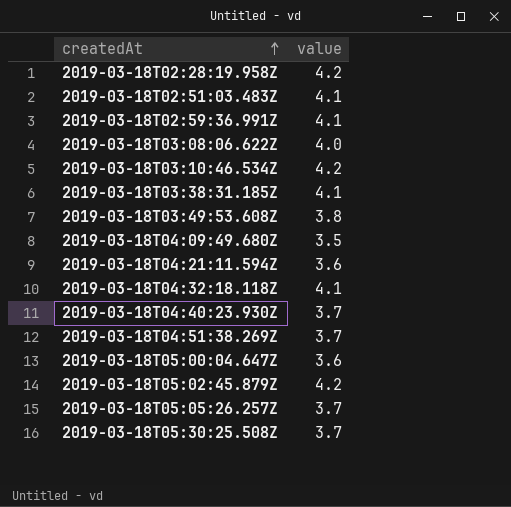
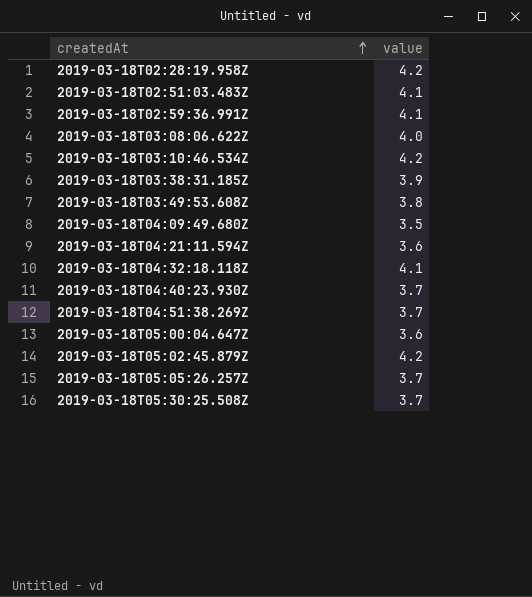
2019-03-18T03:38:31.185Z | value: 4.1 -> 3.9

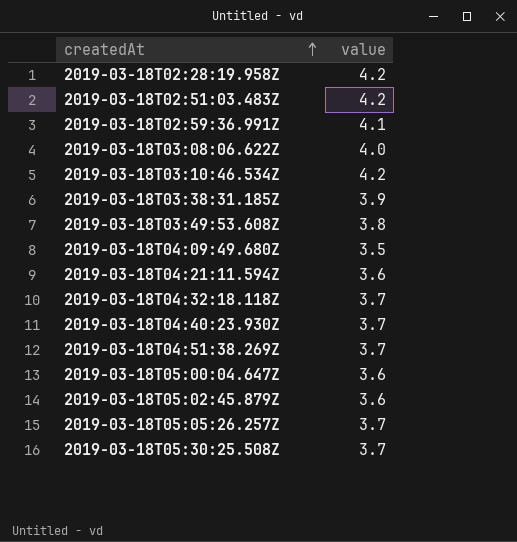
2019-03-18T02:51:03.483Z | value: 4.1 -> 4.2
2019-03-18T04:32:18.118Z | value: 4.1 -> 3.7
2019-03-18T05:02:45.879Z | value: 4.2 -> 3.6

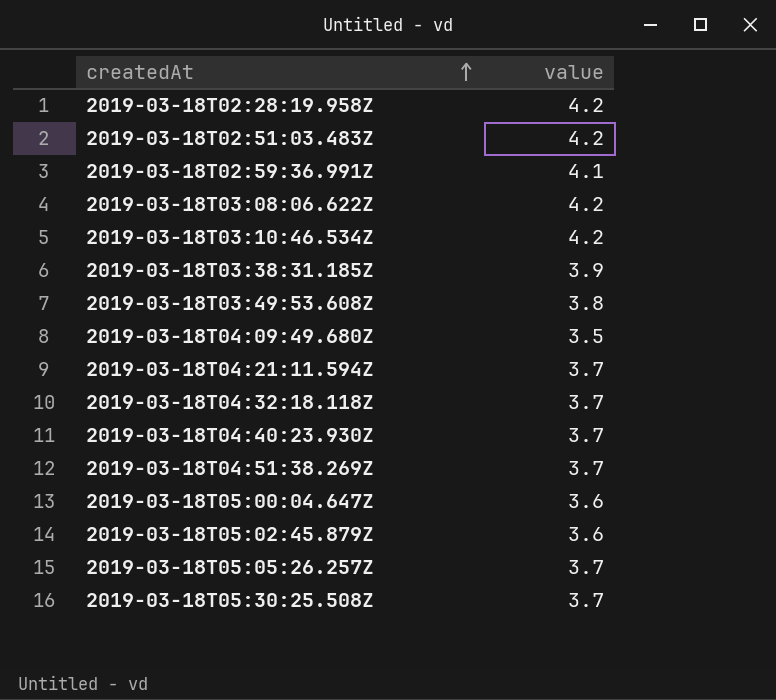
2019-03-18T03:08:06.622Z | value: 4.0 -> 4.2
2019-03-18T04:21:11.594Z | value: 3.6 -> 3.7

